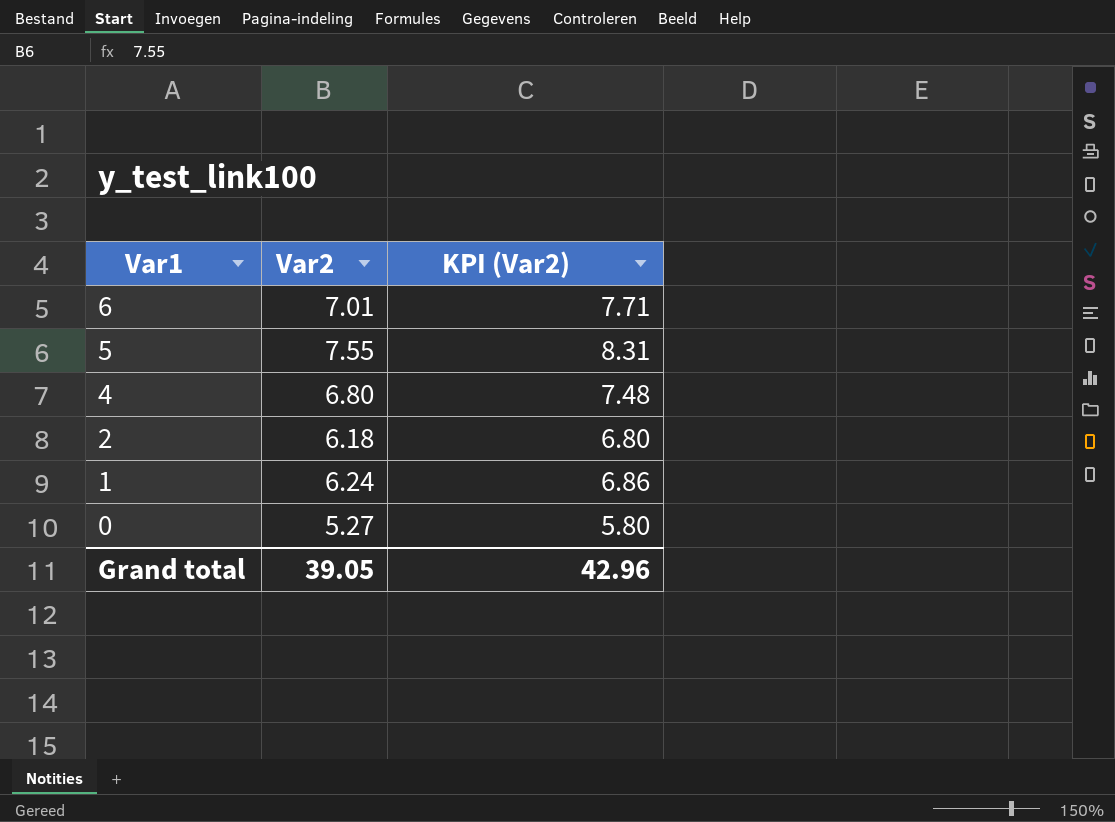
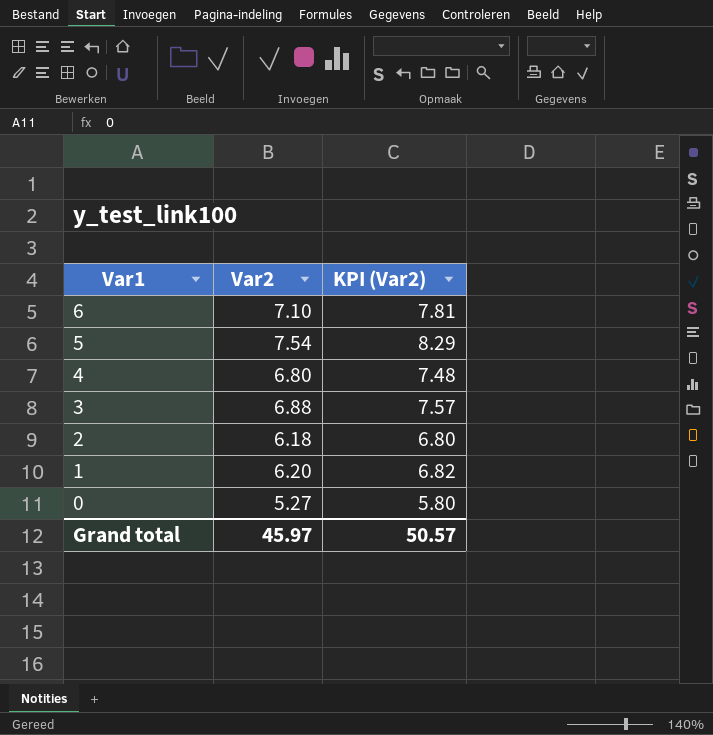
6 | Var2: 7.01 -> 7.10
6 | KPI (Var2): 7.71 -> 7.81
5 | Var2: 7.55 -> 7.54
5 | KPI (Var2): 8.31 -> 8.29
row 3: none -> 6.88 | 7.57
1 | Var2: 6.24 -> 6.20
1 | KPI (Var2): 6.86 -> 6.82
Grand total | Var2: 39.05 -> 45.97
Grand total | KPI (Var2): 42.96 -> 50.57

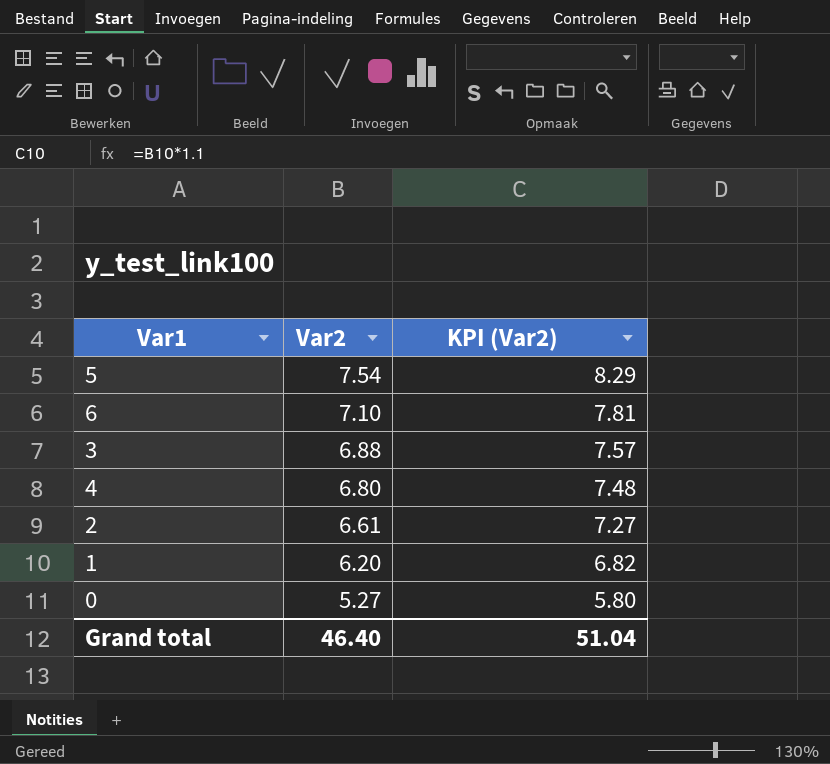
row order: Var1 descending -> Var2 descending
2 | Var2: 6.18 -> 6.61
2 | KPI (Var2): 6.80 -> 7.27
Grand total | Var2: 45.97 -> 46.40
Grand total | KPI (Var2): 50.57 -> 51.04

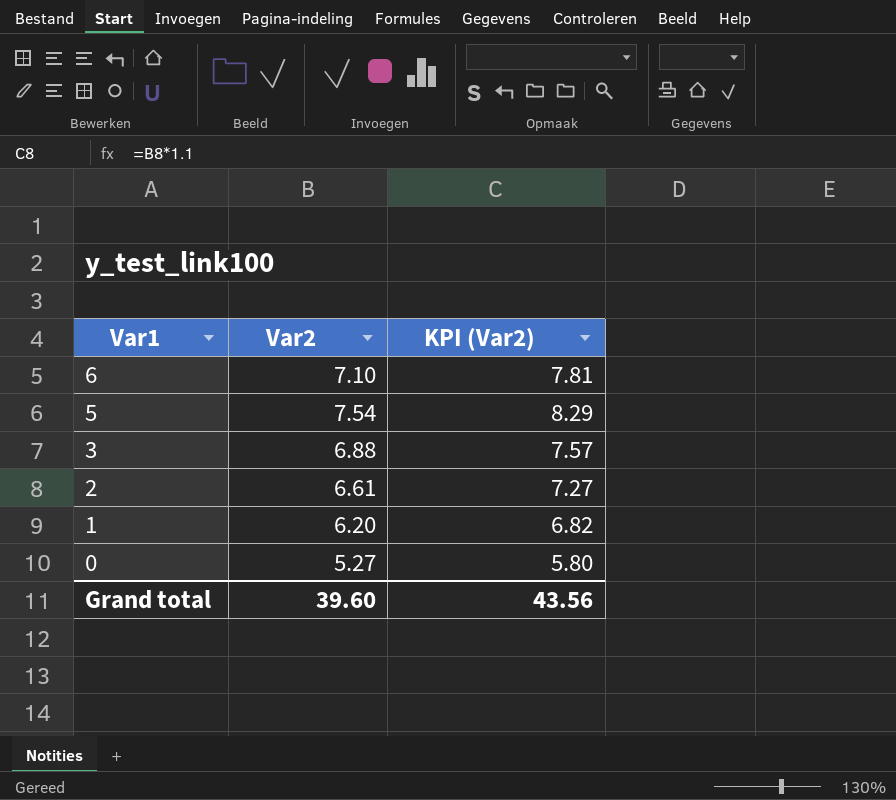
row order: Var2 descending -> Var1 descending
row 4: 6.80 | 7.48 -> none
Grand total | Var2: 46.40 -> 39.60
Grand total | KPI (Var2): 51.04 -> 43.56

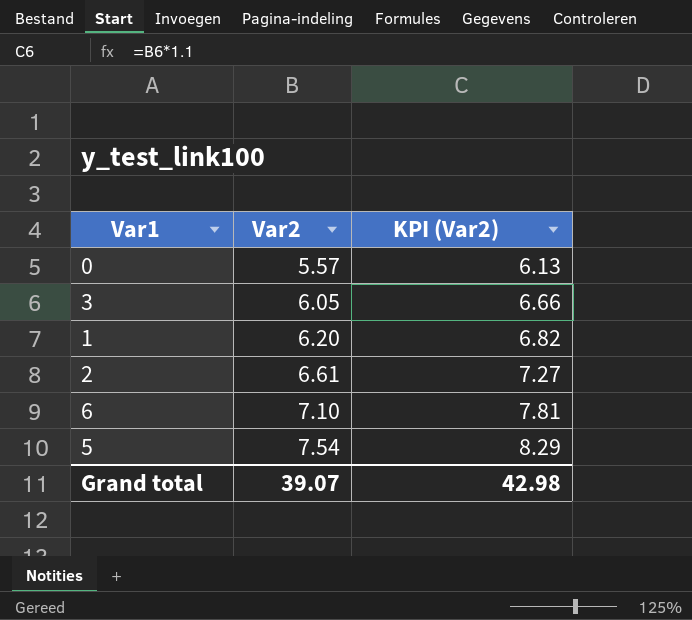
row order: Var1 descending -> Var2 ascending
0 | Var2: 5.27 -> 5.57
0 | KPI (Var2): 5.80 -> 6.13
3 | Var2: 6.88 -> 6.05
3 | KPI (Var2): 7.57 -> 6.66
Grand total | Var2: 39.60 -> 39.07
Grand total | KPI (Var2): 43.56 -> 42.98

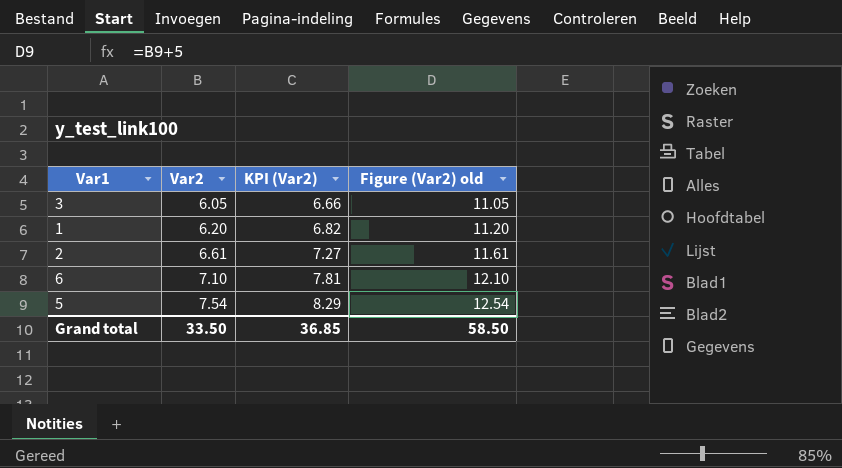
column Figure (Var2) old | formula: none -> [Var2] + 5
row 0: 5.57 | 6.13 -> none
Grand total | Var2: 39.07 -> 33.50
Grand total | KPI (Var2): 42.98 -> 36.85

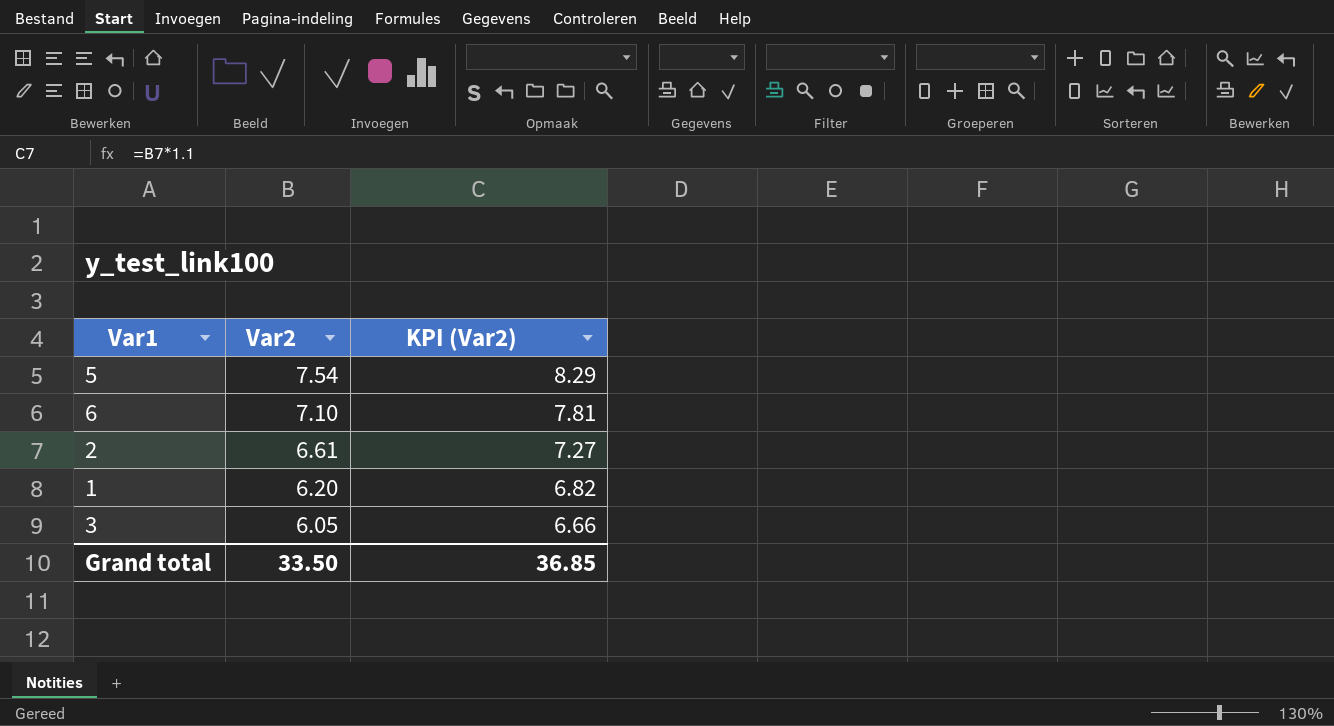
row order: Var2 ascending -> Var2 descending
column Figure (Var2) old | formula: [Var2] + 5 -> none

